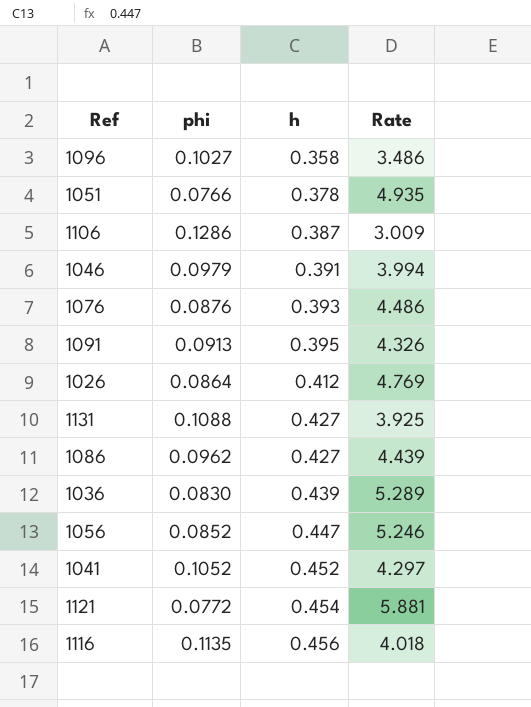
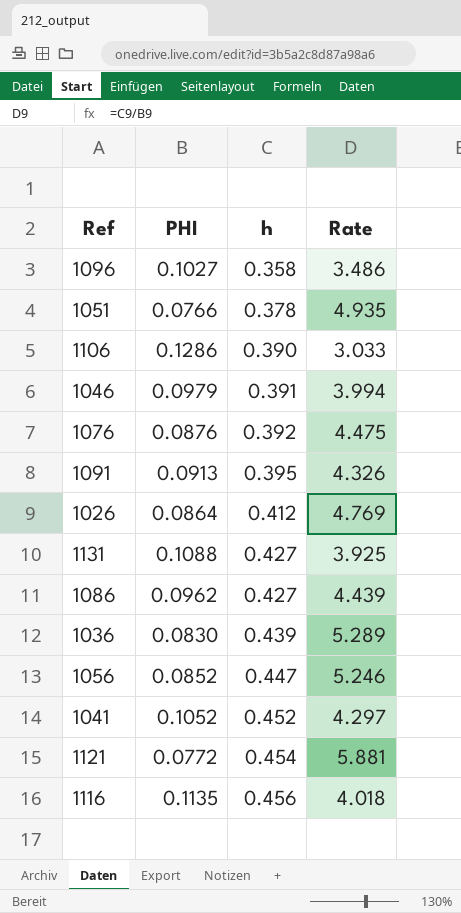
column name: phi -> PHI
1106 | h: 0.387 -> 0.390
1106 | Rate: 3.009 -> 3.033
1076 | h: 0.393 -> 0.392
1076 | Rate: 4.486 -> 4.475

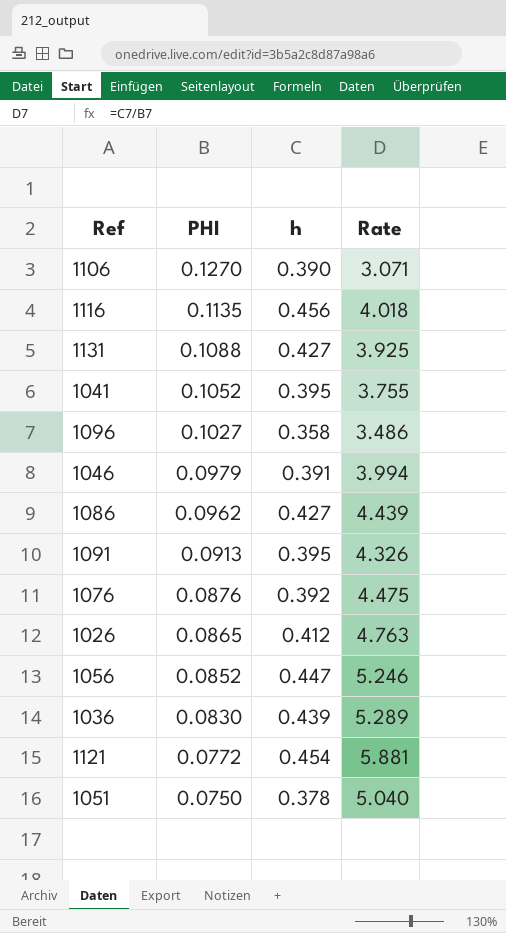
row order: h ascending -> PHI descending
1106 | PHI: 0.1286 -> 0.1270
1106 | Rate: 3.033 -> 3.071
1041 | h: 0.452 -> 0.395
1041 | Rate: 4.297 -> 3.755
1026 | PHI: 0.0864 -> 0.0865
1026 | Rate: 4.769 -> 4.763
1051 | PHI: 0.0766 -> 0.0750
1051 | Rate: 4.935 -> 5.040

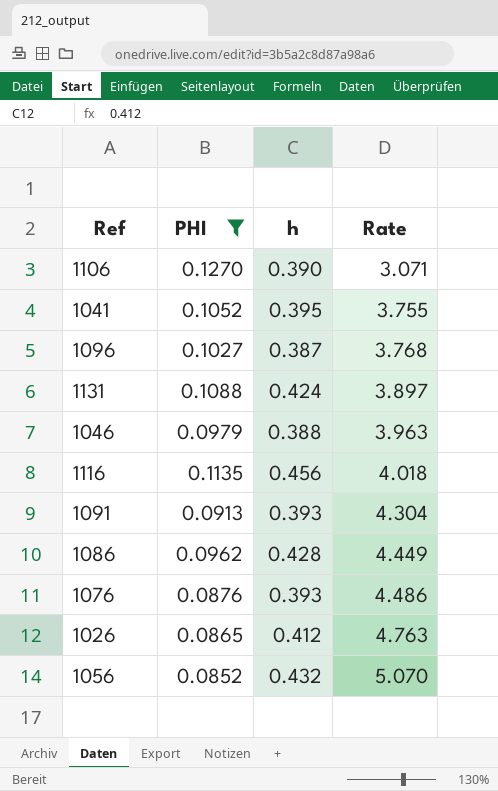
filter: none -> PHI >= 0.0852
row order: PHI descending -> Rate ascending
1096 | h: 0.358 -> 0.387
1096 | Rate: 3.486 -> 3.768
1131 | h: 0.427 -> 0.424
1131 | Rate: 3.925 -> 3.897
1046 | h: 0.391 -> 0.388
1046 | Rate: 3.994 -> 3.963
1091 | h: 0.395 -> 0.393
1091 | Rate: 4.326 -> 4.304
1086 | h: 0.427 -> 0.428
1086 | Rate: 4.439 -> 4.449
1076 | h: 0.392 -> 0.393
1076 | Rate: 4.475 -> 4.486
1056 | h: 0.447 -> 0.432
1056 | Rate: 5.246 -> 5.070

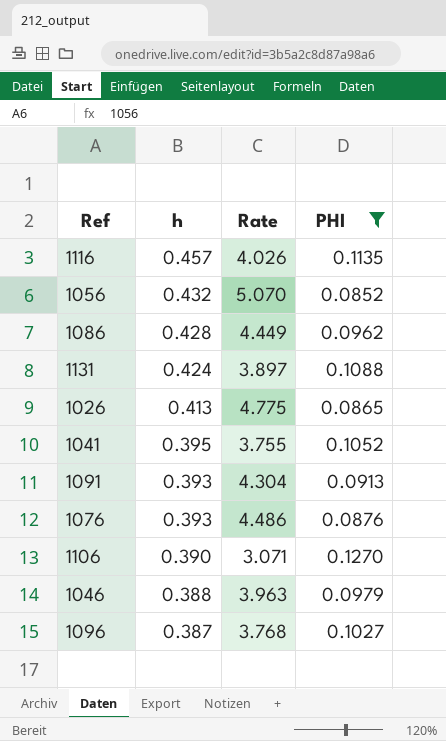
row order: Rate ascending -> h descending
column PHI | position: 2 -> 4
1116 | h: 0.456 -> 0.457
1116 | Rate: 4.018 -> 4.026
1026 | h: 0.412 -> 0.413
1026 | Rate: 4.763 -> 4.775

